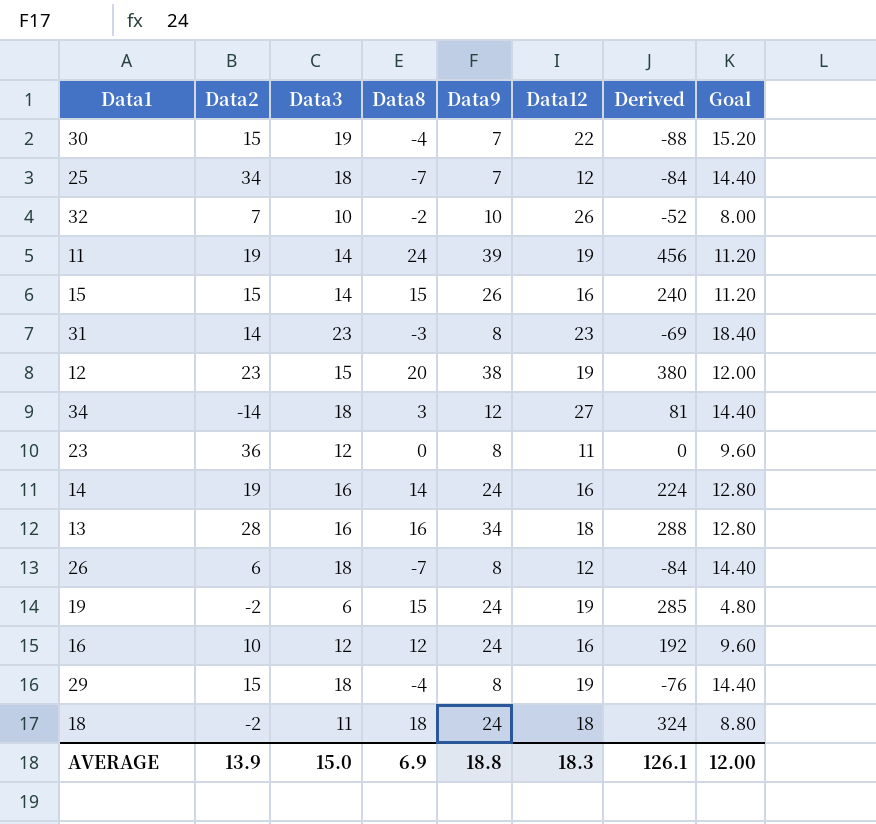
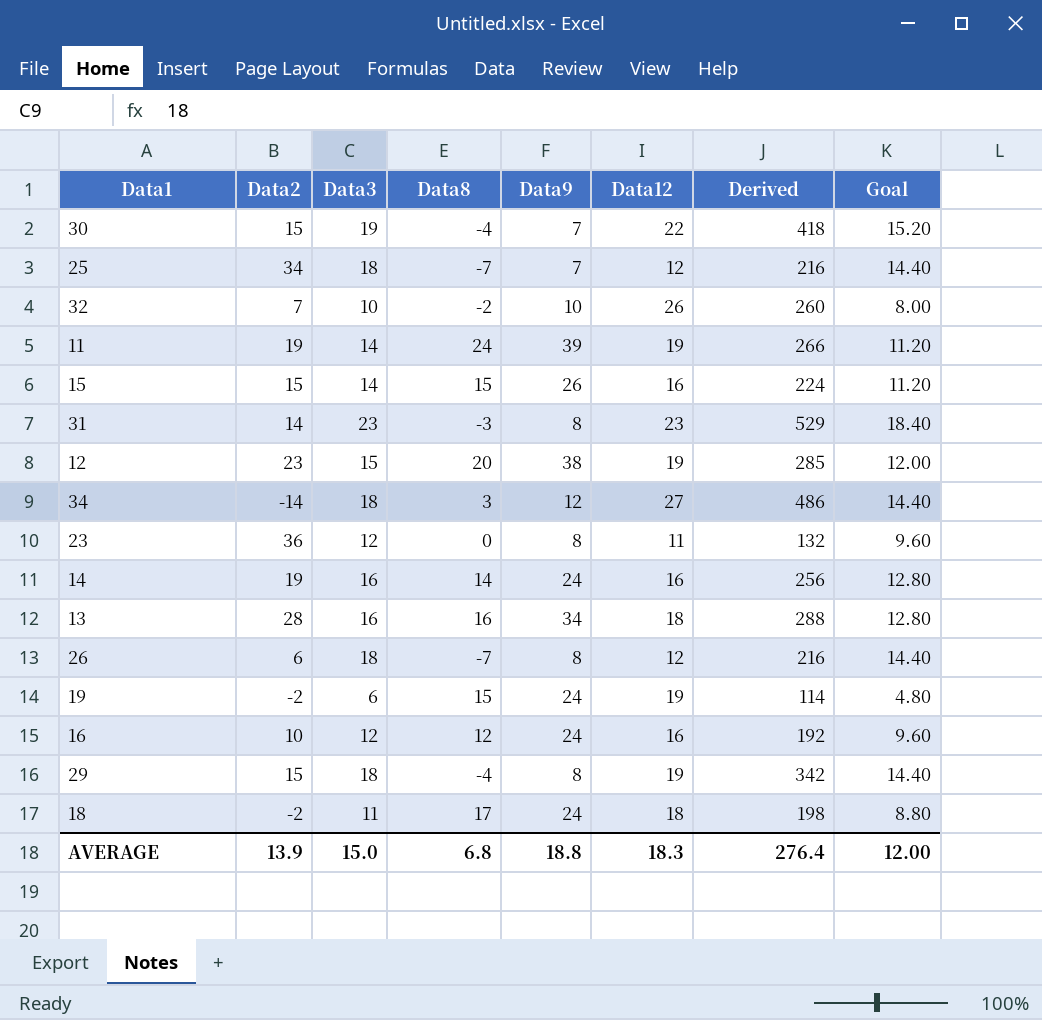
column Derived | formula: [Data8] * [Data12] -> [Data3] * [Data12]
18 | Data8: 18 -> 17
AVERAGE | Data8: 6.9 -> 6.8
AVERAGE | Derived: 126.1 -> 276.4

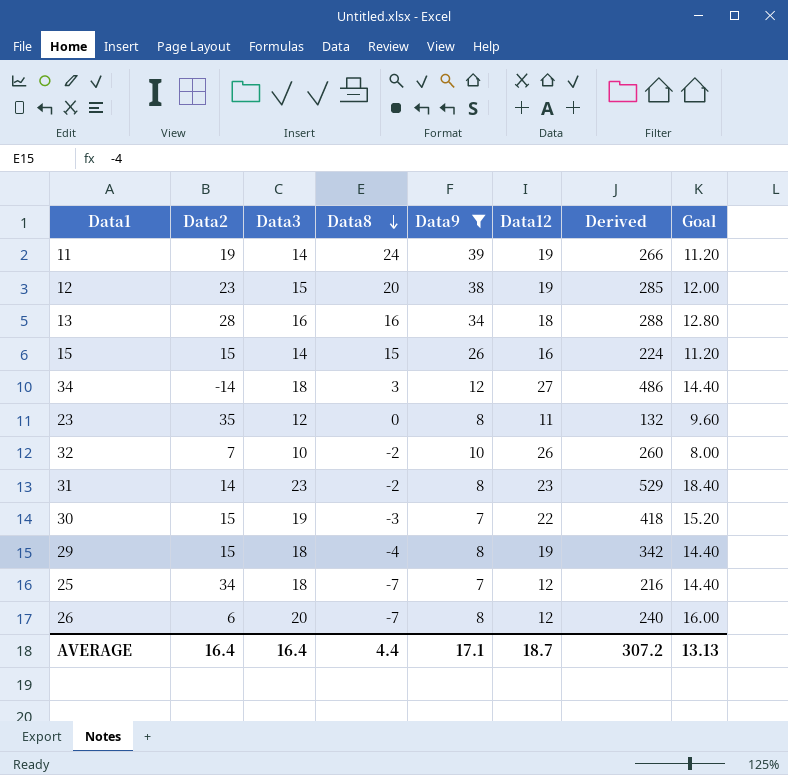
filter: none -> Data9 != 24
row order: none -> Data8 descending
23 | Data2: 36 -> 35
31 | Data8: -3 -> -2
30 | Data8: -4 -> -3
26 | Data3: 18 -> 20
26 | Derived: 216 -> 240
26 | Goal: 14.40 -> 16.00
AVERAGE | Data2: 13.9 -> 16.4
AVERAGE | Data3: 15.0 -> 16.4
AVERAGE | Data8: 6.8 -> 4.4
AVERAGE | Data9: 18.8 -> 17.1
AVERAGE | Data12: 18.3 -> 18.7
AVERAGE | Derived: 276.4 -> 307.2
AVERAGE | Goal: 12.00 -> 13.13

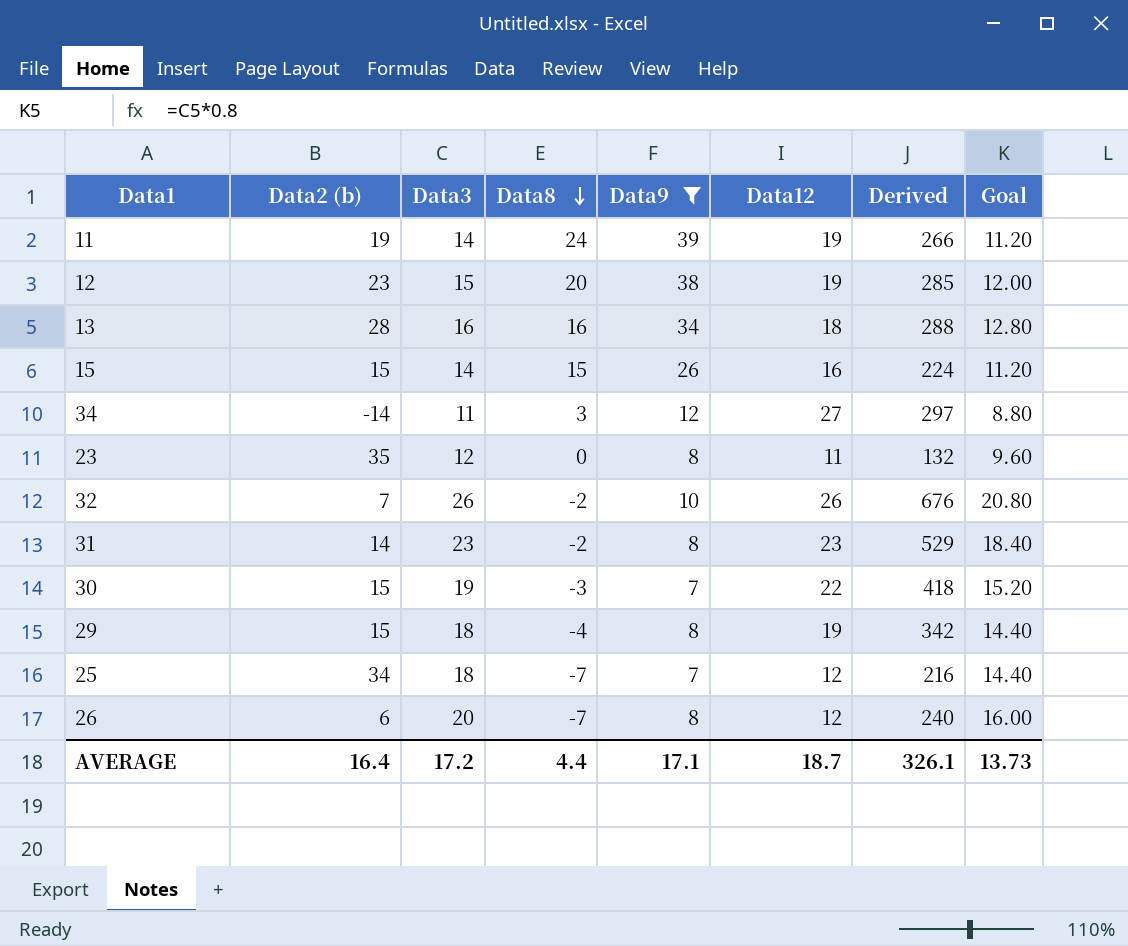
column name: Data2 -> Data2 (b)
34 | Data3: 18 -> 11
34 | Derived: 486 -> 297
34 | Goal: 14.40 -> 8.80
32 | Data3: 10 -> 26
32 | Derived: 260 -> 676
32 | Goal: 8.00 -> 20.80
AVERAGE | Data3: 16.4 -> 17.2
AVERAGE | Derived: 307.2 -> 326.1
AVERAGE | Goal: 13.13 -> 13.73

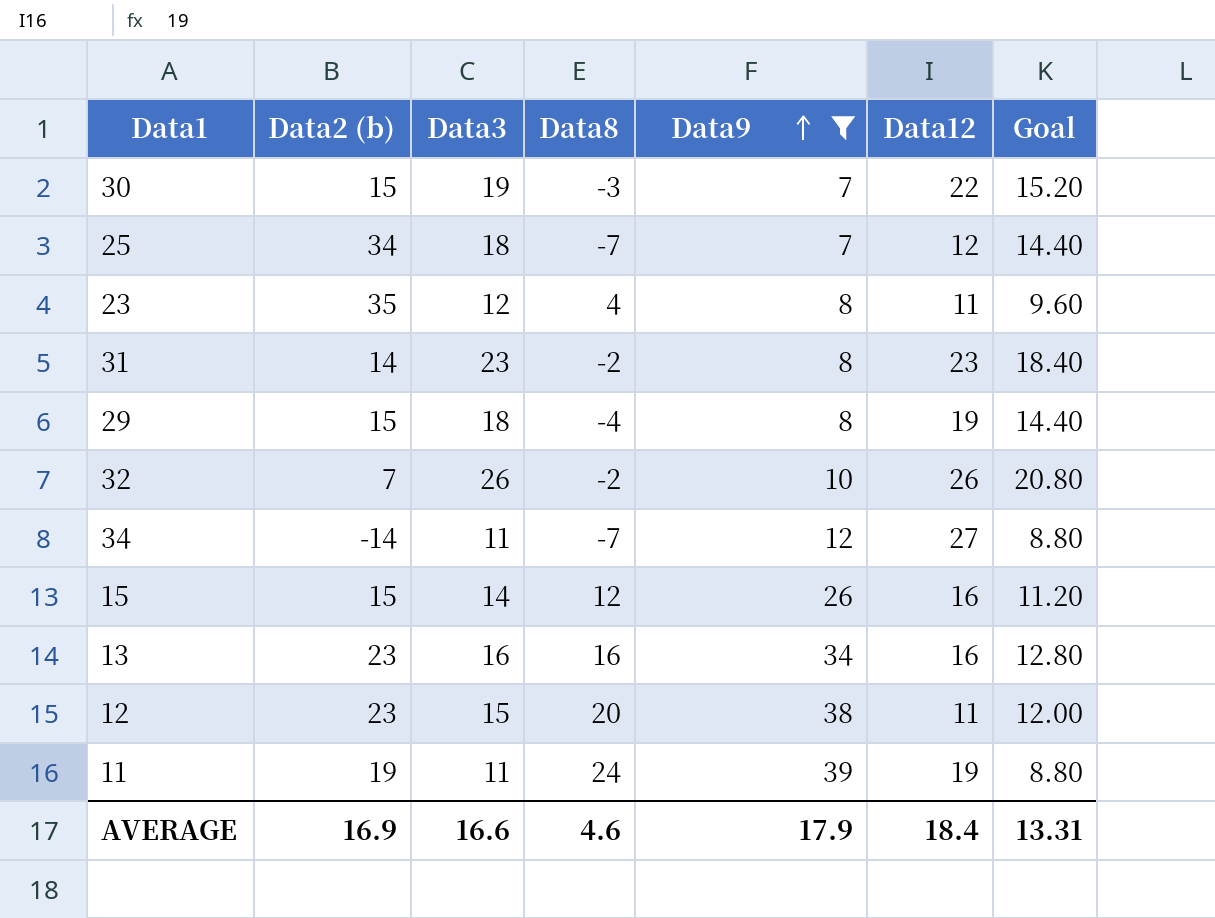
row order: Data8 descending -> Data9 ascending
column Derived | formula: [Data3] * [Data12] -> none
row 26: 6 | 20 | -7 | 8 | 12 | 240 | 16.00 -> none
23 | Data8: 0 -> 4
34 | Data8: 3 -> -7
15 | Data8: 15 -> 12
13 | Data2 (b): 28 -> 23
13 | Data12: 18 -> 16
12 | Data12: 19 -> 11
11 | Data3: 14 -> 11
11 | Goal: 11.20 -> 8.80
AVERAGE | Data2 (b): 16.4 -> 16.9
AVERAGE | Data3: 17.2 -> 16.6
AVERAGE | Data8: 4.4 -> 4.6
AVERAGE | Data9: 17.1 -> 17.9
AVERAGE | Data12: 18.7 -> 18.4
AVERAGE | Goal: 13.73 -> 13.31

